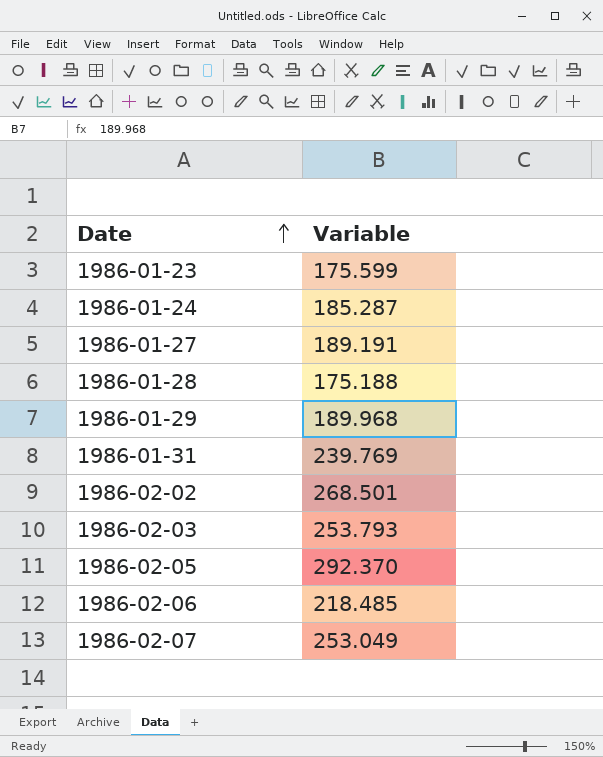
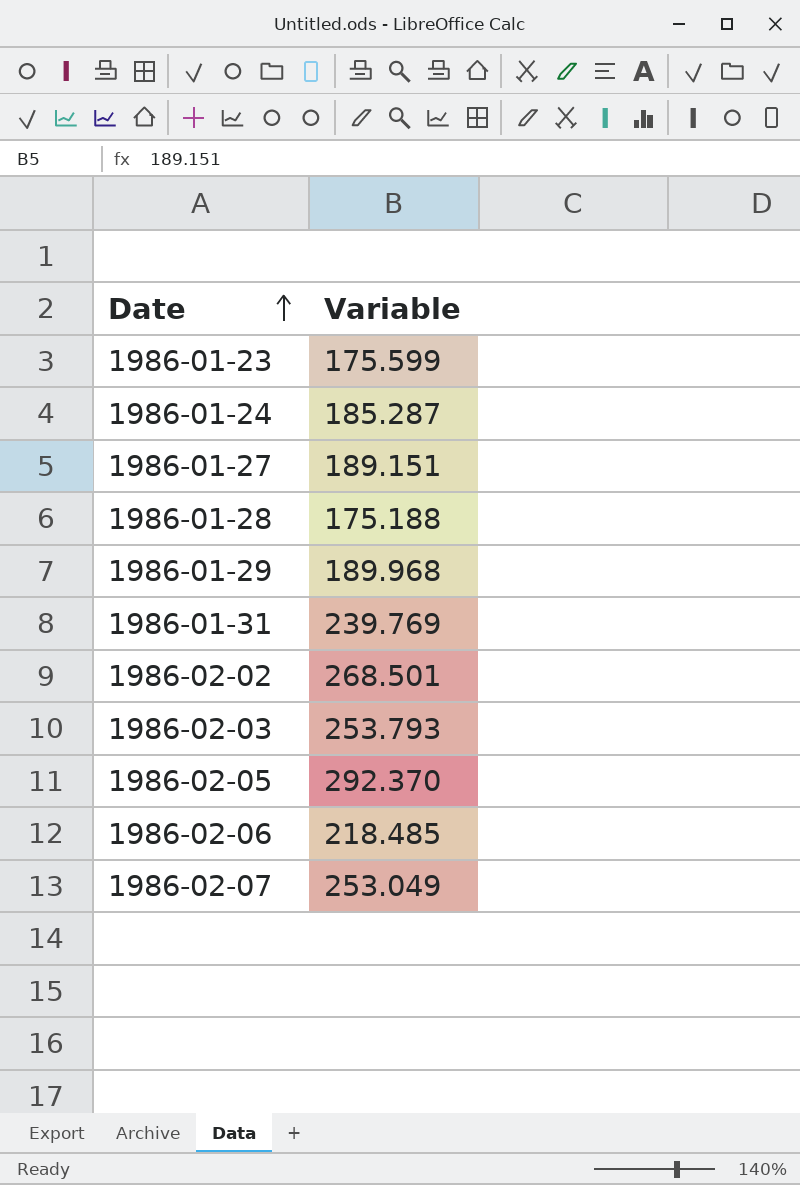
1986-01-27 | Variable: 189.191 -> 189.151

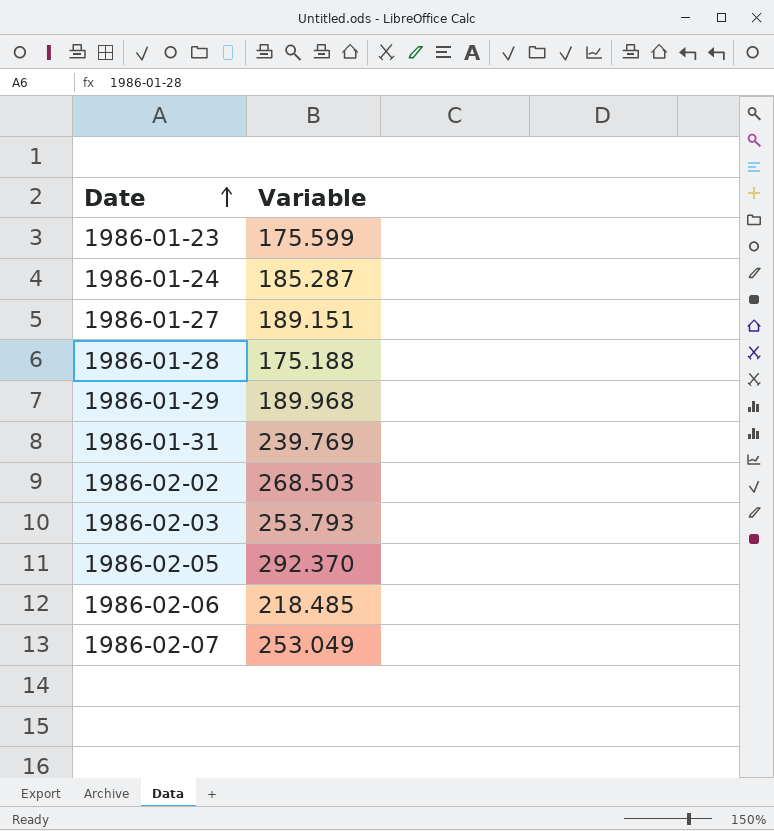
1986-02-02 | Variable: 268.501 -> 268.503

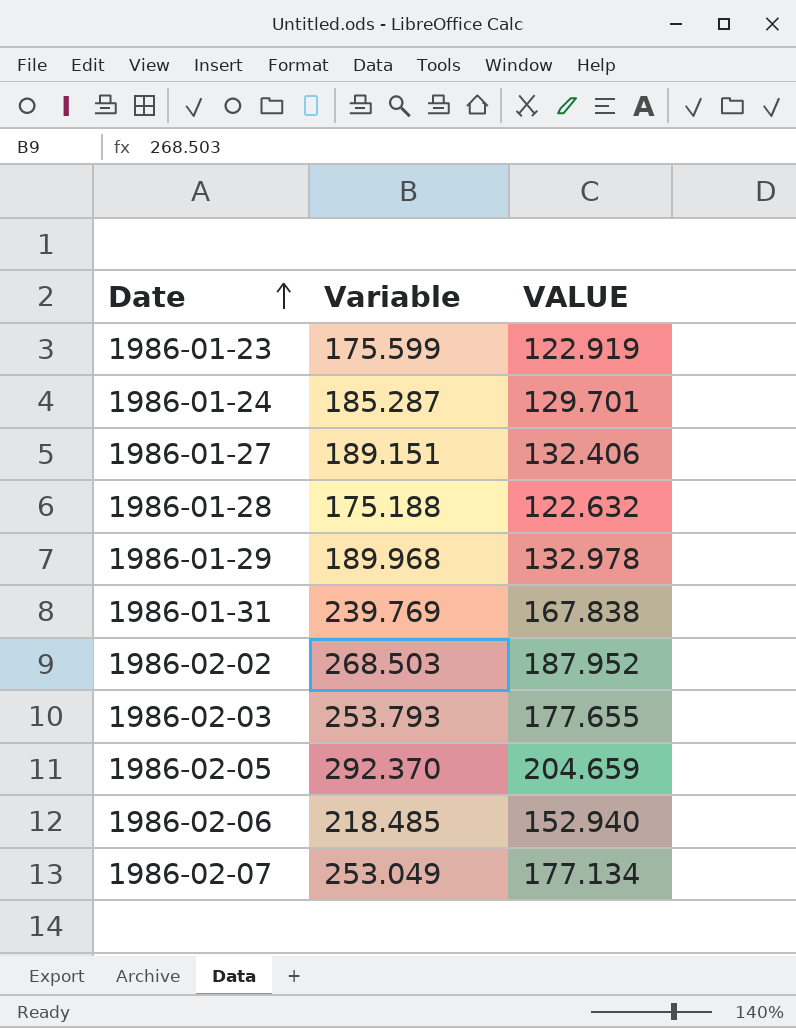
column VALUE | formula: none -> [Variable] * 0.7

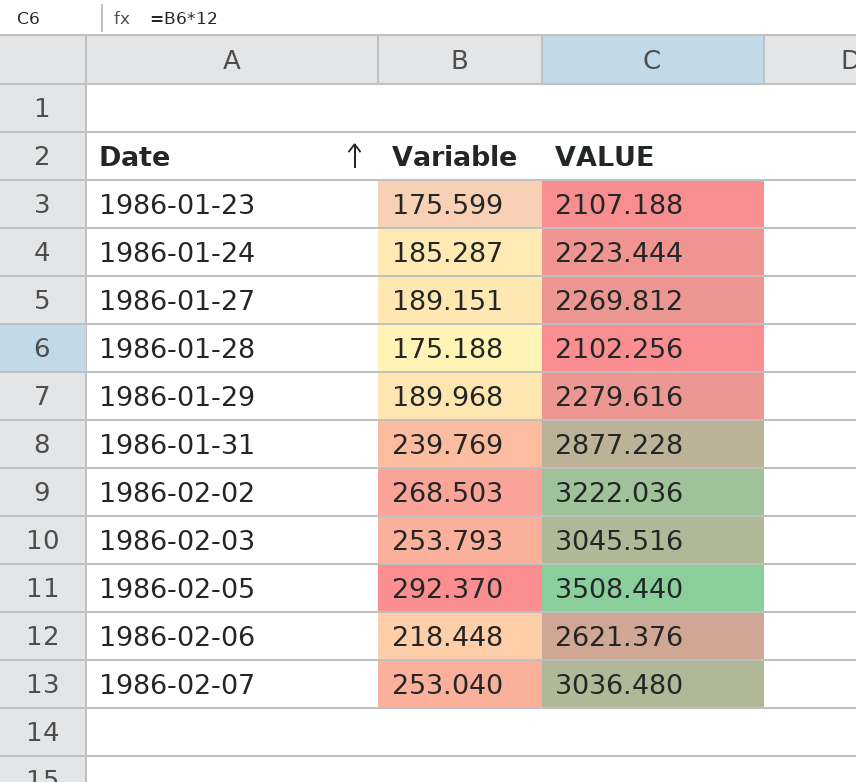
column VALUE | formula: [Variable] * 0.7 -> [Variable] * 12
1986-02-06 | Variable: 218.485 -> 218.448
1986-02-07 | Variable: 253.049 -> 253.040

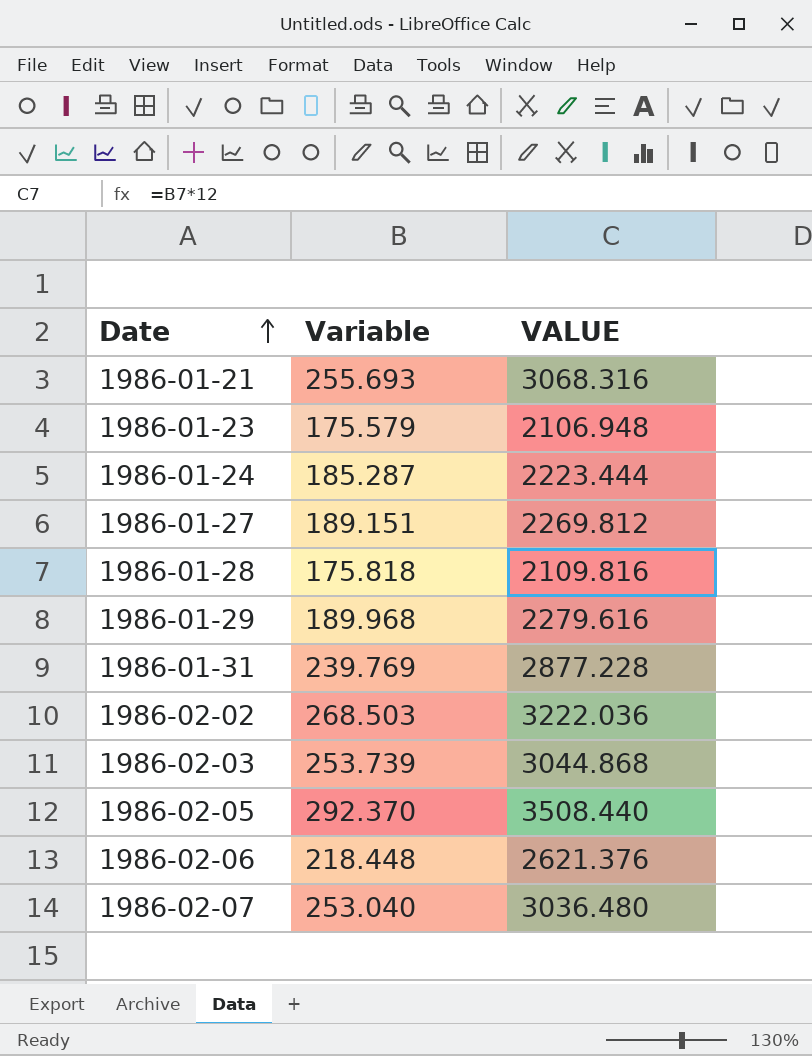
row 1986-01-21: none -> 255.693 | 3068.316
1986-01-23 | Variable: 175.599 -> 175.579
1986-01-23 | VALUE: 2107.188 -> 2106.948
1986-01-28 | Variable: 175.188 -> 175.818
1986-01-28 | VALUE: 2102.256 -> 2109.816
1986-02-03 | Variable: 253.793 -> 253.739
1986-02-03 | VALUE: 3045.516 -> 3044.868

